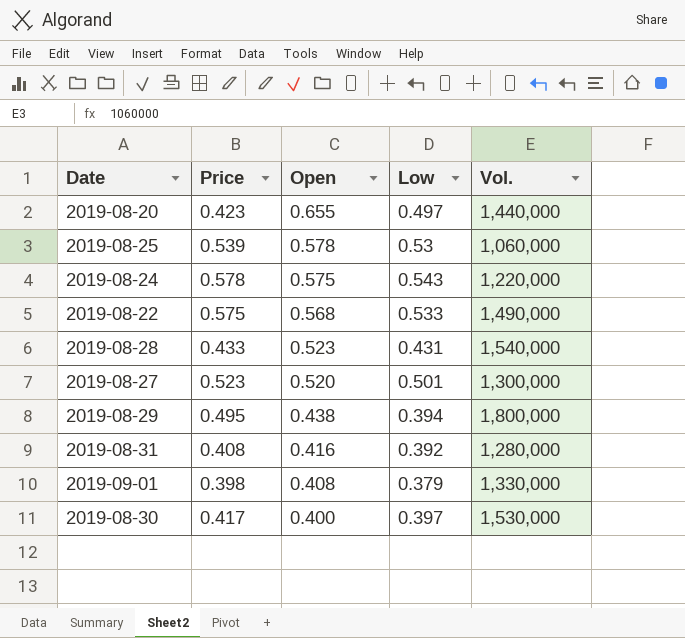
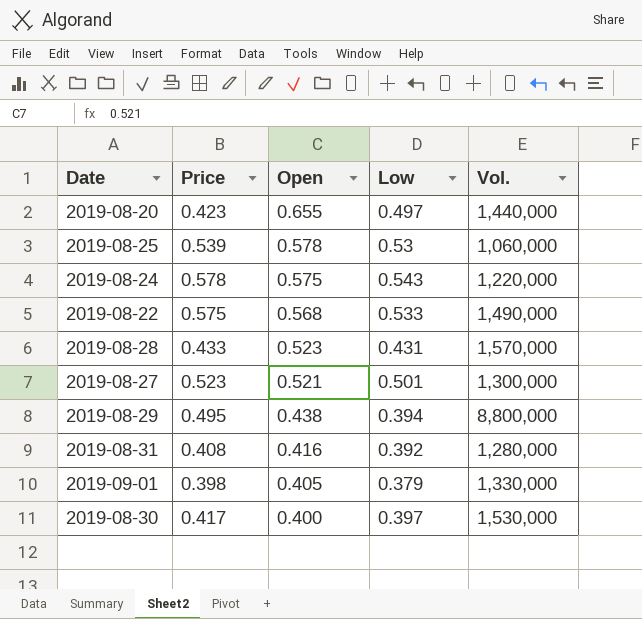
2019-08-28 | Vol.: 1,540,000 -> 1,570,000
2019-08-27 | Open: 0.520 -> 0.521
2019-08-29 | Vol.: 1,800,000 -> 8,800,000
2019-09-01 | Open: 0.408 -> 0.405

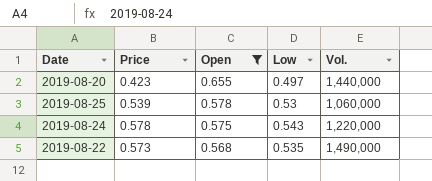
filter: none -> Open >= 0.568
2019-08-22 | Price: 0.575 -> 0.573
2019-08-22 | Low: 0.533 -> 0.535

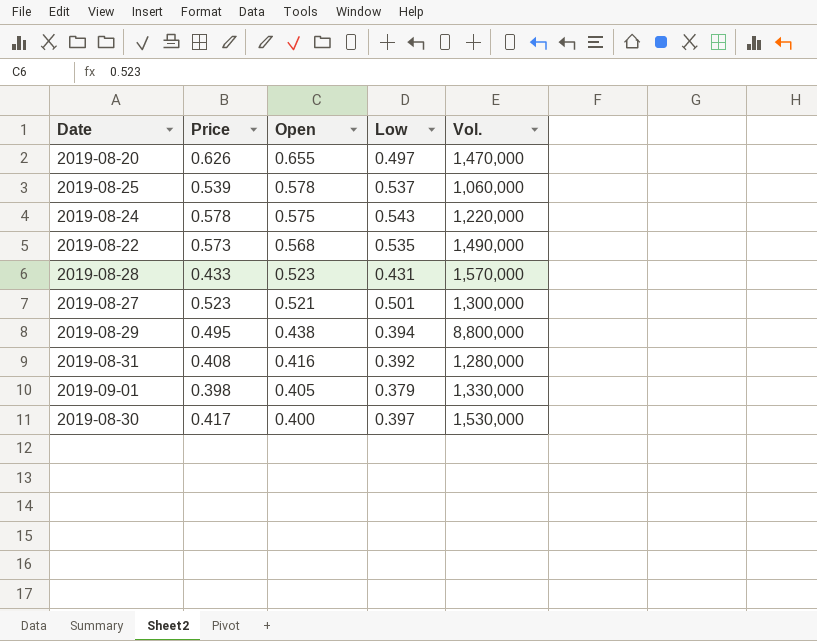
filter: Open >= 0.568 -> none
2019-08-20 | Price: 0.423 -> 0.626
2019-08-20 | Vol.: 1,440,000 -> 1,470,000
2019-08-25 | Low: 0.53 -> 0.537

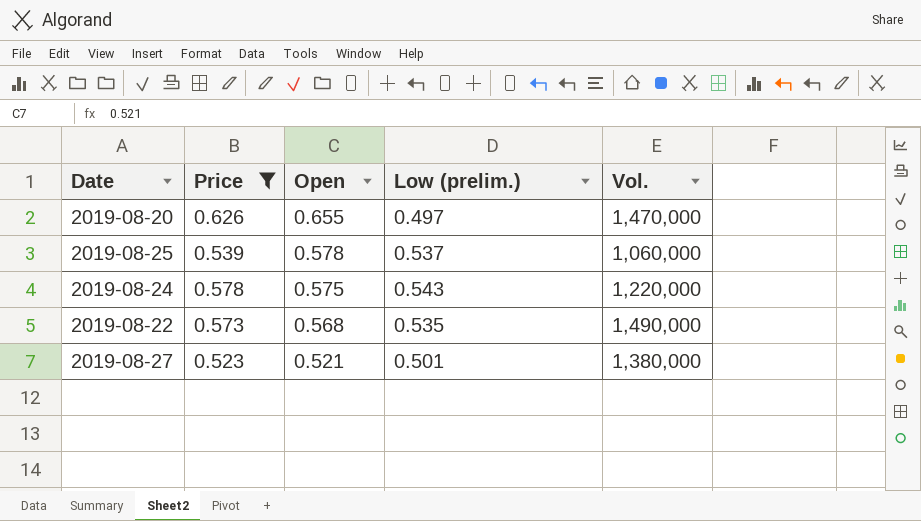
filter: none -> Price >= 0.523
column name: Low -> Low (prelim.)
2019-08-27 | Vol.: 1,300,000 -> 1,380,000

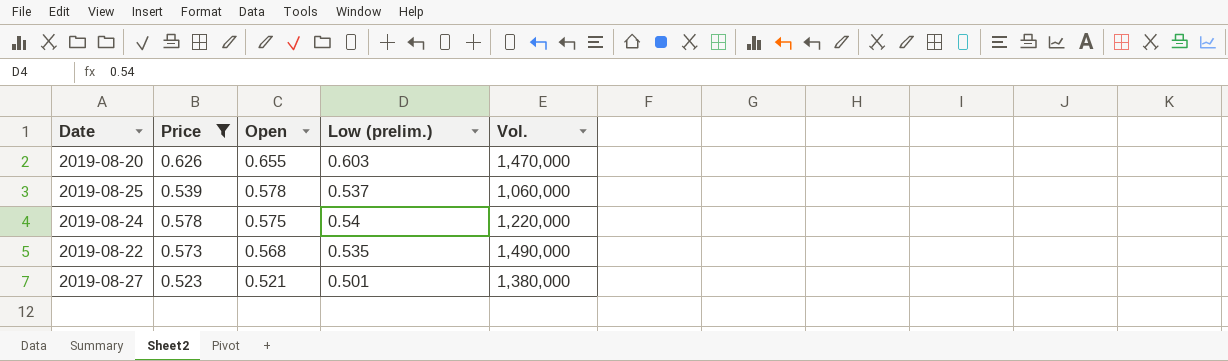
2019-08-20 | Low (prelim.): 0.497 -> 0.603
2019-08-24 | Low (prelim.): 0.543 -> 0.54

